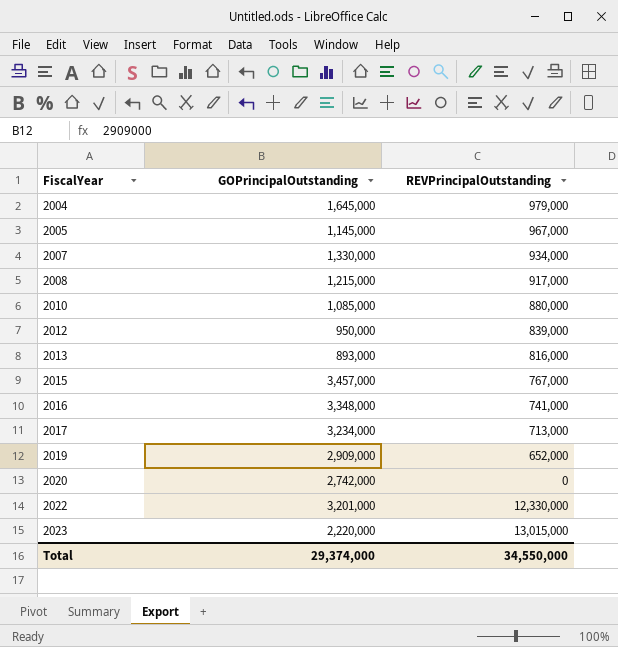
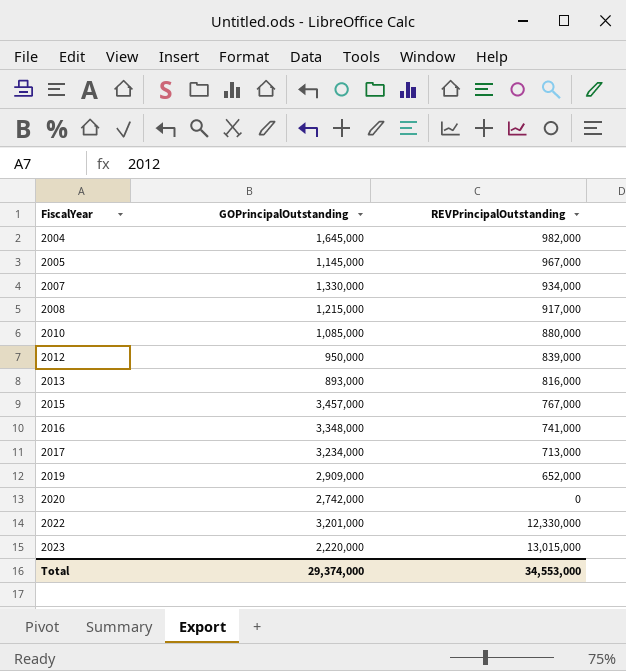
2004 | REVPrincipalOutstanding: 979,000 -> 982,000
Total | REVPrincipalOutstanding: 34,550,000 -> 34,553,000

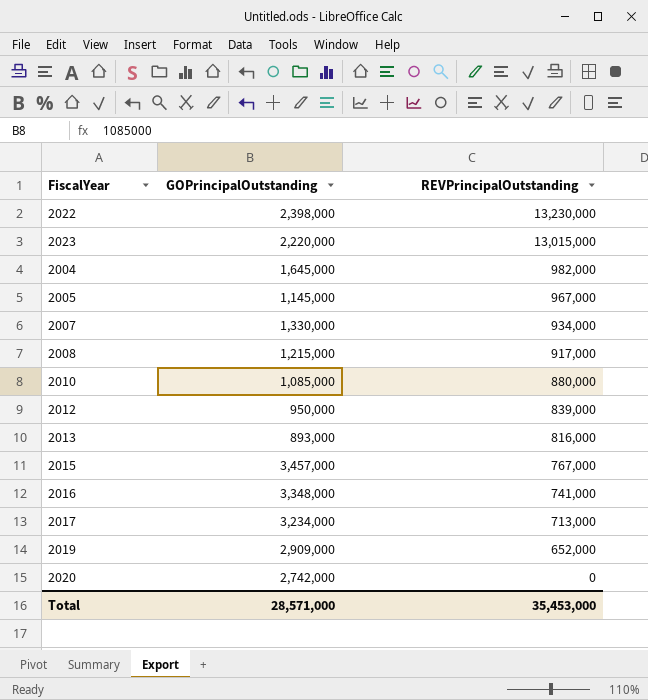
row order: FiscalYear ascending -> REVPrincipalOutstanding descending
2022 | GOPrincipalOutstanding: 3,201,000 -> 2,398,000
2022 | REVPrincipalOutstanding: 12,330,000 -> 13,230,000
Total | GOPrincipalOutstanding: 29,374,000 -> 28,571,000
Total | REVPrincipalOutstanding: 34,553,000 -> 35,453,000

